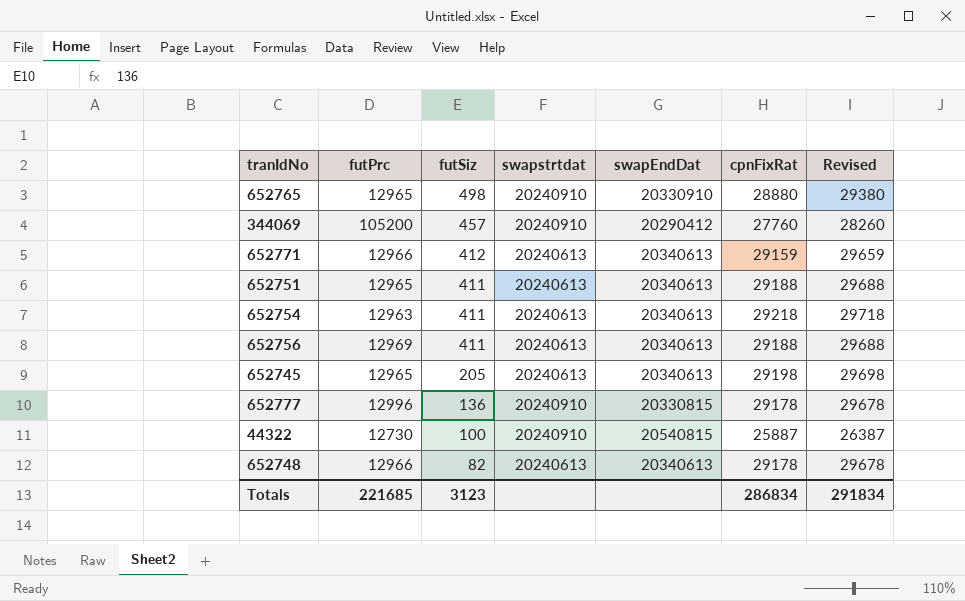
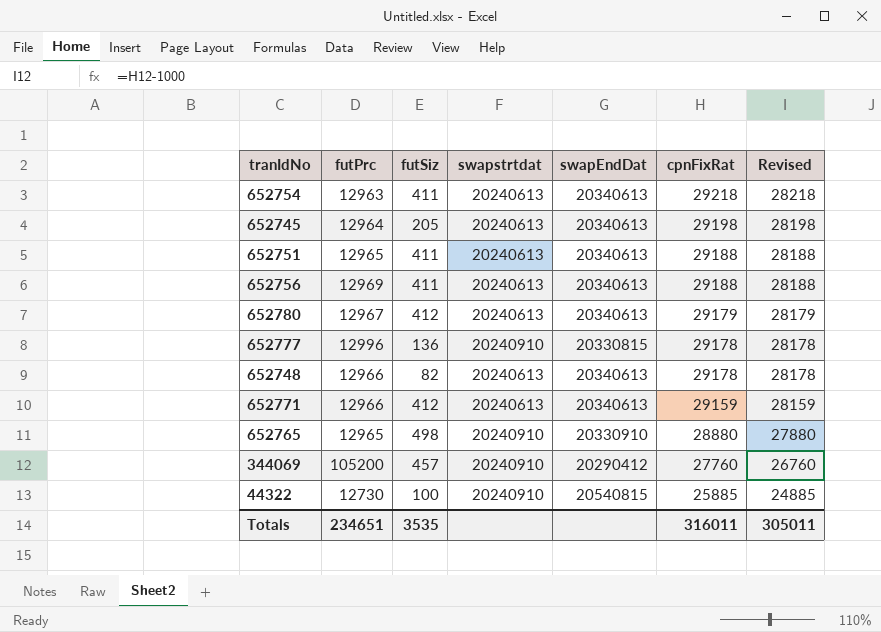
row order: futSiz descending -> cpnFixRat descending
column Revised | formula: [cpnFixRat] + 500 -> [cpnFixRat] - 1000
652745 | futPrc: 12965 -> 12964
row 652780: none -> 12967 | 412 | 20240613 | 20340613 | 29179 | 28179
44322 | cpnFixRat: 25887 -> 25885
Totals | futPrc: 221685 -> 234651
Totals | futSiz: 3123 -> 3535
Totals | cpnFixRat: 286834 -> 316011
Totals | Revised: 291834 -> 305011

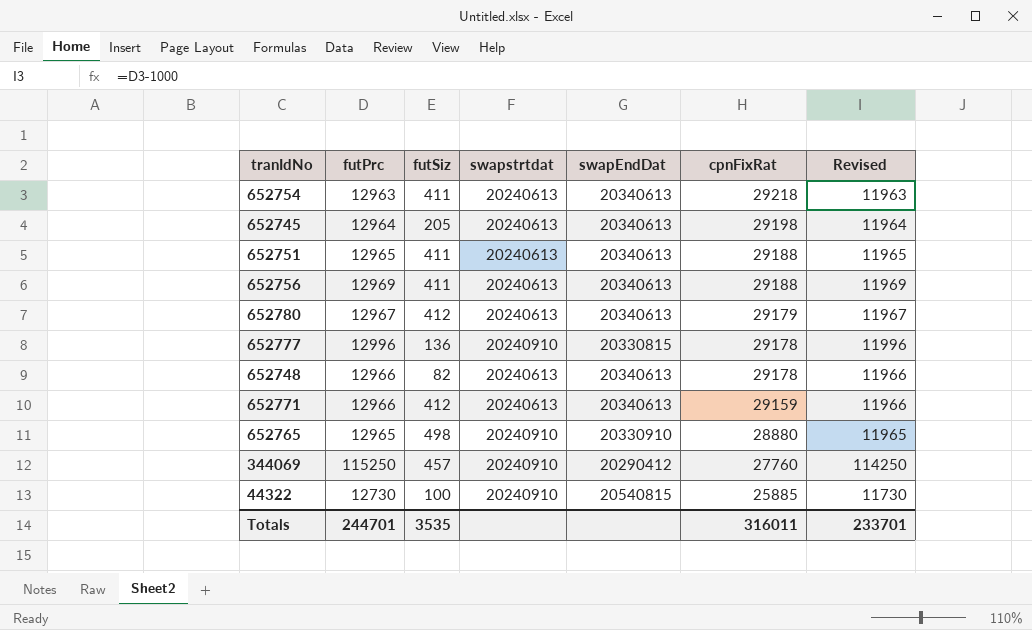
column Revised | formula: [cpnFixRat] - 1000 -> [futPrc] - 1000
344069 | futPrc: 105200 -> 115250
Totals | futPrc: 234651 -> 244701
Totals | Revised: 305011 -> 233701

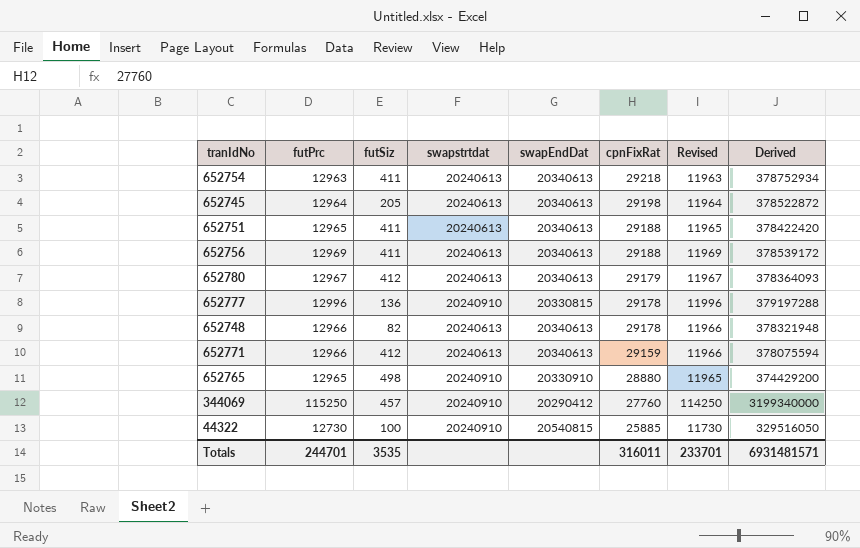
column Derived | formula: none -> [futPrc] * [cpnFixRat]

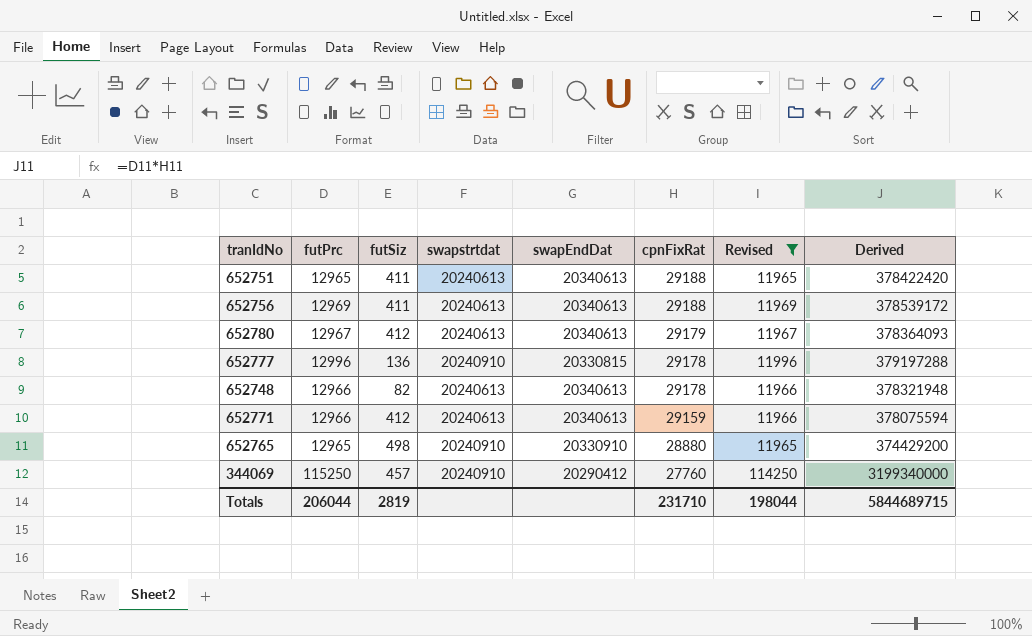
filter: none -> Revised >= 11965
Totals | futPrc: 244701 -> 206044
Totals | futSiz: 3535 -> 2819
Totals | cpnFixRat: 316011 -> 231710
Totals | Revised: 233701 -> 198044
Totals | Derived: 6931481571 -> 5844689715

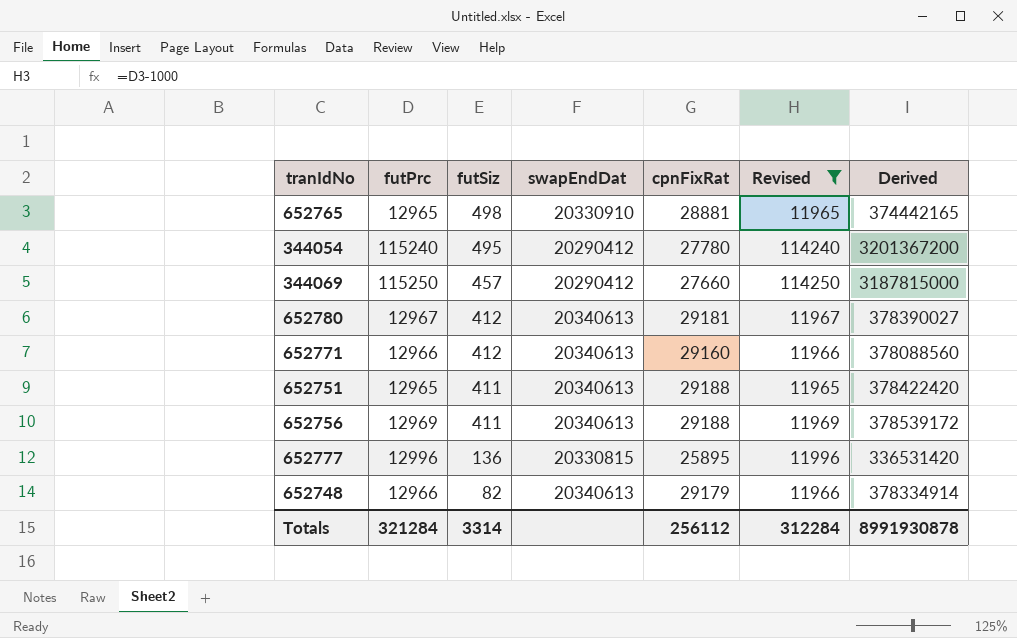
row order: cpnFixRat descending -> futSiz descending
column swapstrtdat | position: 4 -> none
652765 | cpnFixRat: 28880 -> 28881
652765 | Derived: 374429200 -> 374442165
row 344054: none -> 115240 | 495 | 20290412 | 27780 | 114240 | 3201367200
344069 | cpnFixRat: 27760 -> 27660
344069 | Derived: 3199340000 -> 3187815000
652780 | cpnFixRat: 29179 -> 29181
652780 | Derived: 378364093 -> 378390027
652771 | cpnFixRat: 29159 -> 29160
652771 | Derived: 378075594 -> 378088560
652777 | cpnFixRat: 29178 -> 25895
652777 | Derived: 379197288 -> 336531420
652748 | cpnFixRat: 29178 -> 29179
652748 | Derived: 378321948 -> 378334914
Totals | futPrc: 206044 -> 321284
Totals | futSiz: 2819 -> 3314
Totals | cpnFixRat: 231710 -> 256112
Totals | Revised: 198044 -> 312284
Totals | Derived: 5844689715 -> 8991930878

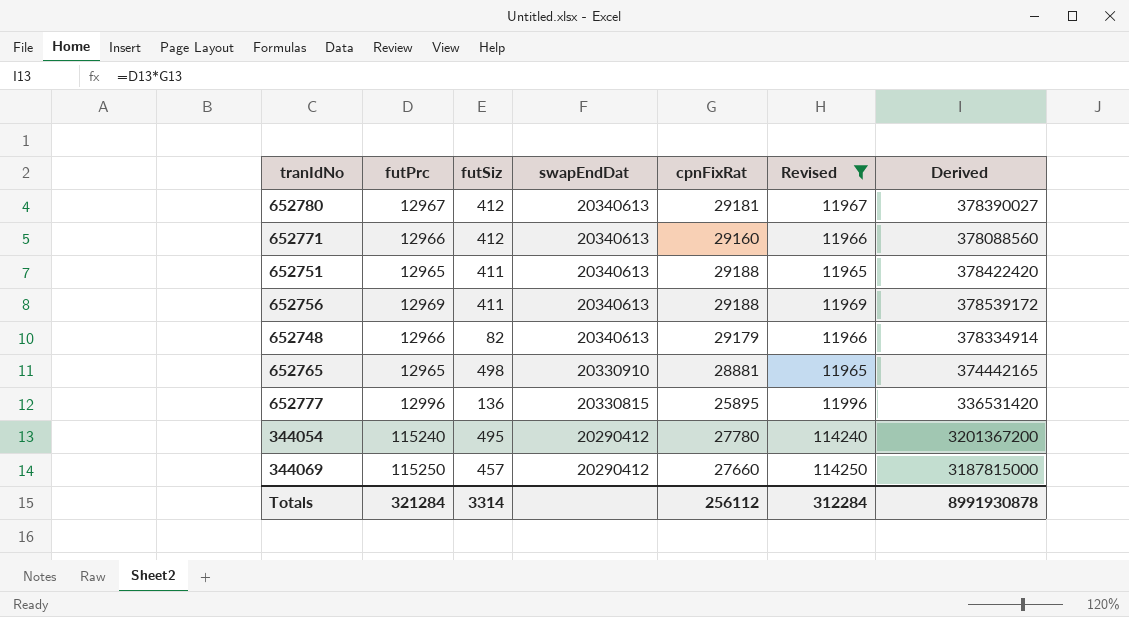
row order: futSiz descending -> swapEndDat descending

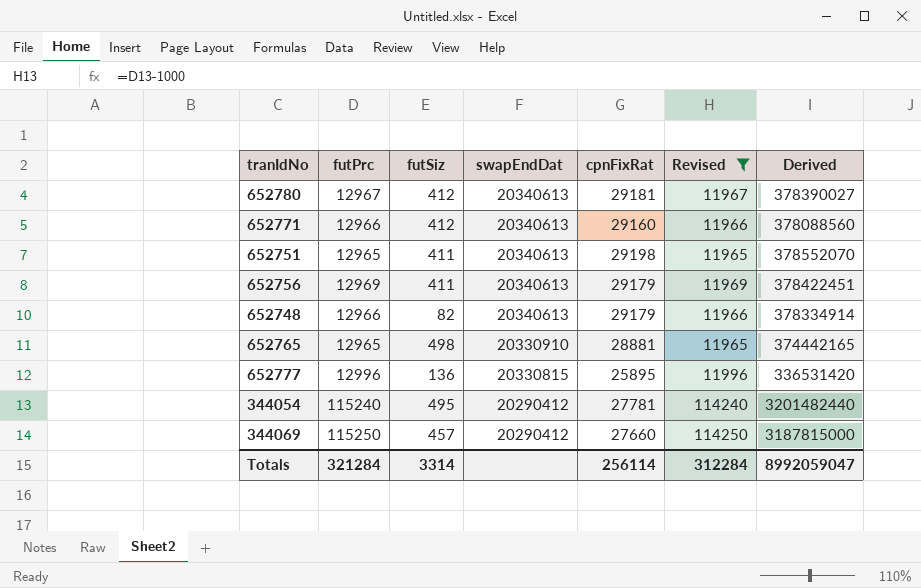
652751 | cpnFixRat: 29188 -> 29198
652751 | Derived: 378422420 -> 378552070
652756 | cpnFixRat: 29188 -> 29179
652756 | Derived: 378539172 -> 378422451
344054 | cpnFixRat: 27780 -> 27781
344054 | Derived: 3201367200 -> 3201482440
Totals | cpnFixRat: 256112 -> 256114
Totals | Derived: 8991930878 -> 8992059047

